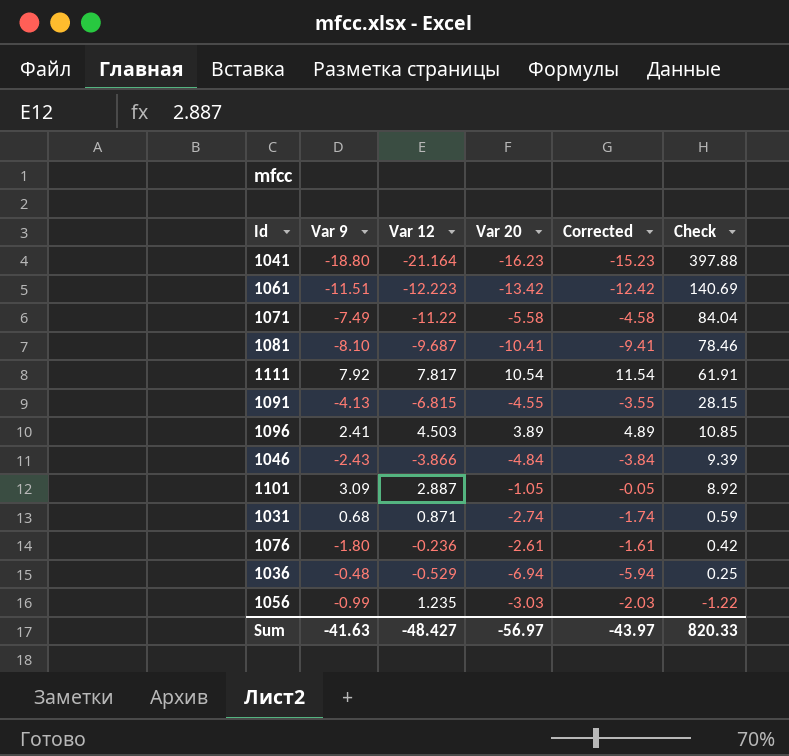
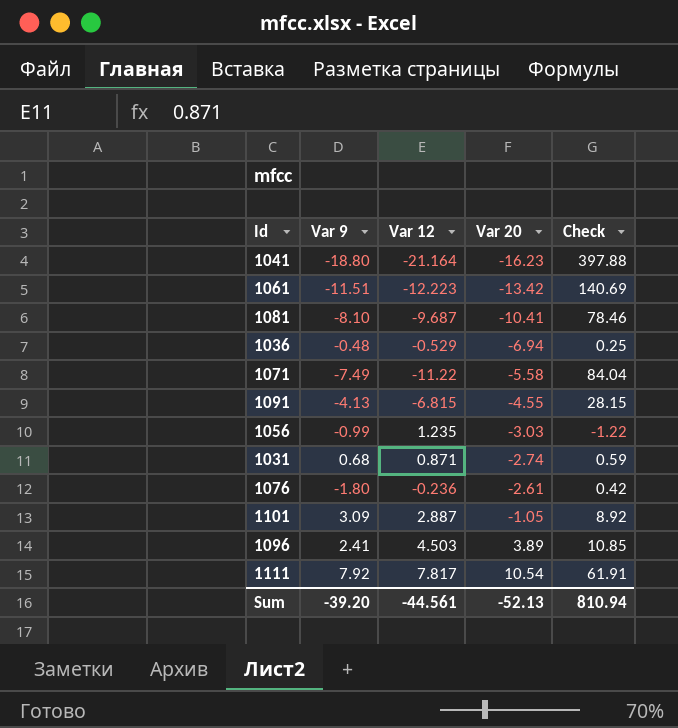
row order: Check descending -> Var 20 ascending
column Corrected | formula: [Var 20] + 1 -> none
row 1046: -2.43 | -3.866 | -4.84 | -3.84 | 9.39 -> none
Sum | Var 9: -41.63 -> -39.20
Sum | Var 12: -48.427 -> -44.561
Sum | Var 20: -56.97 -> -52.13
Sum | Check: 820.33 -> 810.94

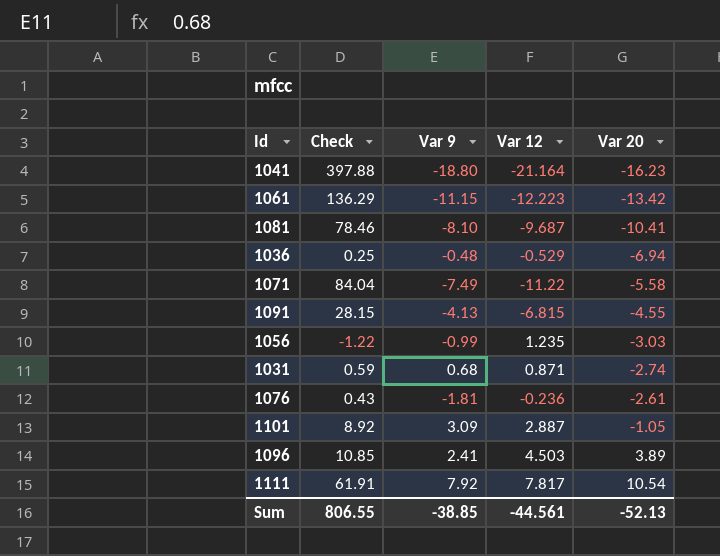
column Check | position: 5 -> 2
1061 | Check: 140.69 -> 136.29
1061 | Var 9: -11.51 -> -11.15
1076 | Check: 0.42 -> 0.43
1076 | Var 9: -1.80 -> -1.81
Sum | Check: 810.94 -> 806.55
Sum | Var 9: -39.20 -> -38.85

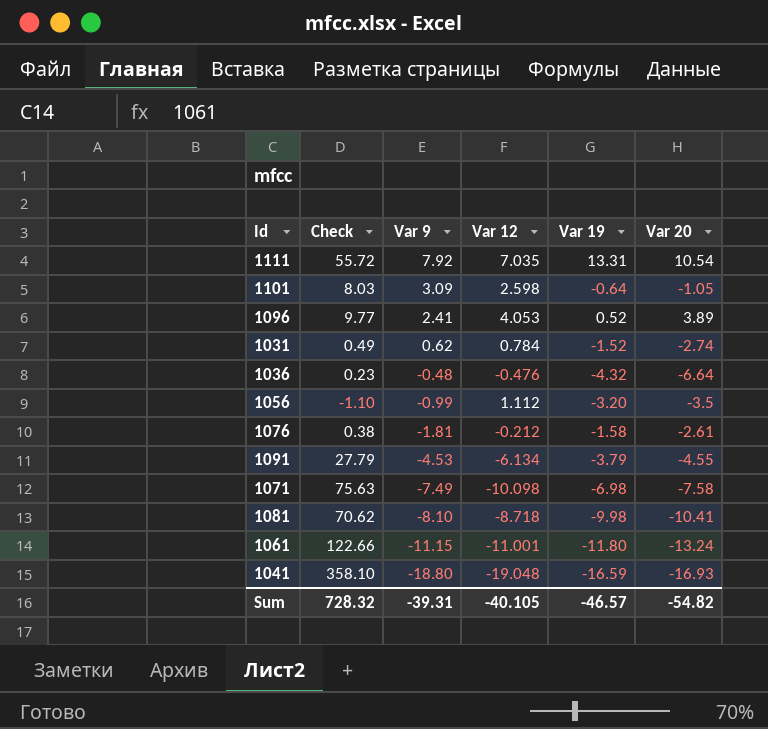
row order: Var 20 ascending -> Var 9 descending
column Var 19 | position: none -> 5
1111 | Check: 61.91 -> 55.72
1111 | Var 12: 7.817 -> 7.035
1101 | Check: 8.92 -> 8.03
1101 | Var 12: 2.887 -> 2.598
1096 | Check: 10.85 -> 9.77
1096 | Var 12: 4.503 -> 4.053
1031 | Check: 0.59 -> 0.49
1031 | Var 9: 0.68 -> 0.62
1031 | Var 12: 0.871 -> 0.784
1036 | Check: 0.25 -> 0.23
1036 | Var 12: -0.529 -> -0.476
1036 | Var 20: -6.94 -> -6.64
1056 | Check: -1.22 -> -1.10
1056 | Var 12: 1.235 -> 1.112
1056 | Var 20: -3.03 -> -3.5
1076 | Check: 0.43 -> 0.38
1076 | Var 12: -0.236 -> -0.212
1091 | Check: 28.15 -> 27.79
1091 | Var 9: -4.13 -> -4.53
1091 | Var 12: -6.815 -> -6.134
1071 | Check: 84.04 -> 75.63
1071 | Var 12: -11.22 -> -10.098
1071 | Var 20: -5.58 -> -7.58
1081 | Check: 78.46 -> 70.62
1081 | Var 12: -9.687 -> -8.718
1061 | Check: 136.29 -> 122.66
1061 | Var 12: -12.223 -> -11.001
1061 | Var 20: -13.42 -> -13.24
1041 | Check: 397.88 -> 358.10
1041 | Var 12: -21.164 -> -19.048
1041 | Var 20: -16.23 -> -16.93
Sum | Check: 806.55 -> 728.32
Sum | Var 9: -38.85 -> -39.31
Sum | Var 12: -44.561 -> -40.105
Sum | Var 20: -52.13 -> -54.82

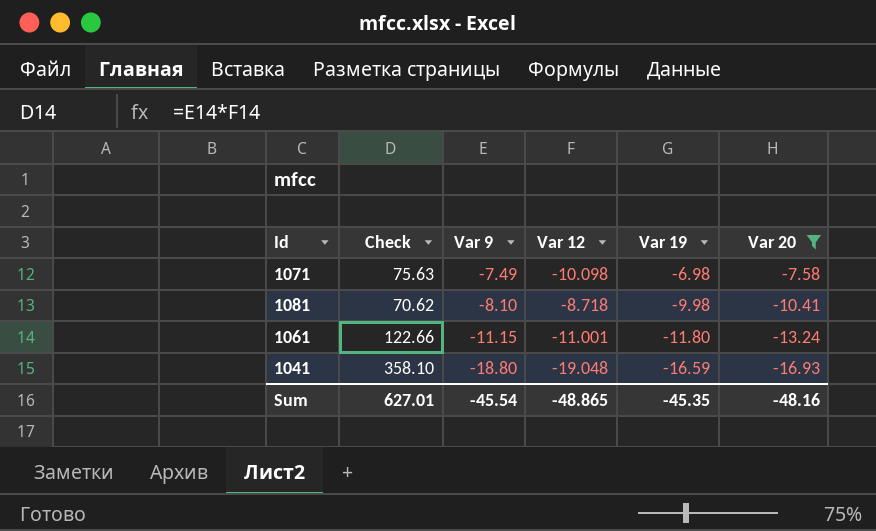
filter: none -> Var 20 <= -7.58
Sum | Check: 728.32 -> 627.01
Sum | Var 9: -39.31 -> -45.54
Sum | Var 12: -40.105 -> -48.865
Sum | Var 19: -46.57 -> -45.35
Sum | Var 20: -54.82 -> -48.16

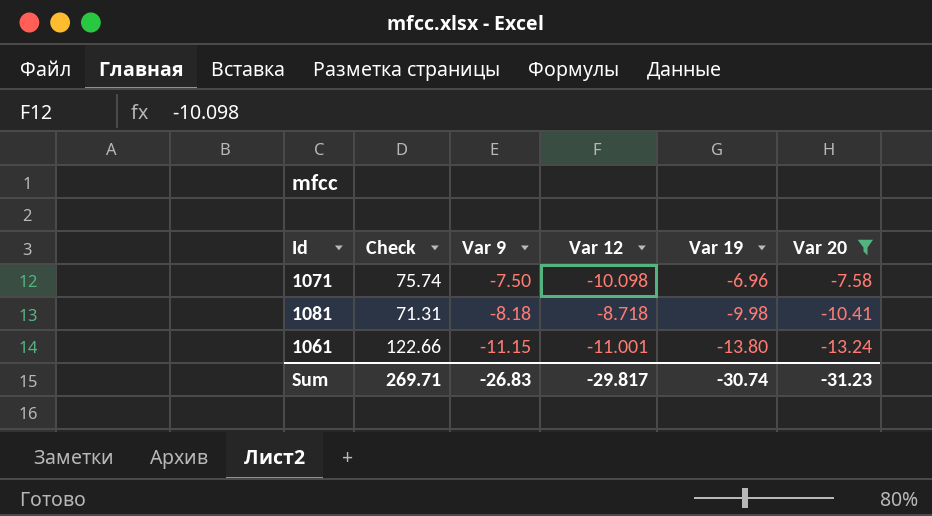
row 1041: 358.10 | -18.80 | -19.048 | -16.59 | -16.93 -> none
1071 | Check: 75.63 -> 75.74
1071 | Var 9: -7.49 -> -7.50
1071 | Var 19: -6.98 -> -6.96
1081 | Check: 70.62 -> 71.31
1081 | Var 9: -8.10 -> -8.18
1061 | Var 19: -11.80 -> -13.80
Sum | Check: 627.01 -> 269.71
Sum | Var 9: -45.54 -> -26.83
Sum | Var 12: -48.865 -> -29.817
Sum | Var 19: -45.35 -> -30.74
Sum | Var 20: -48.16 -> -31.23

